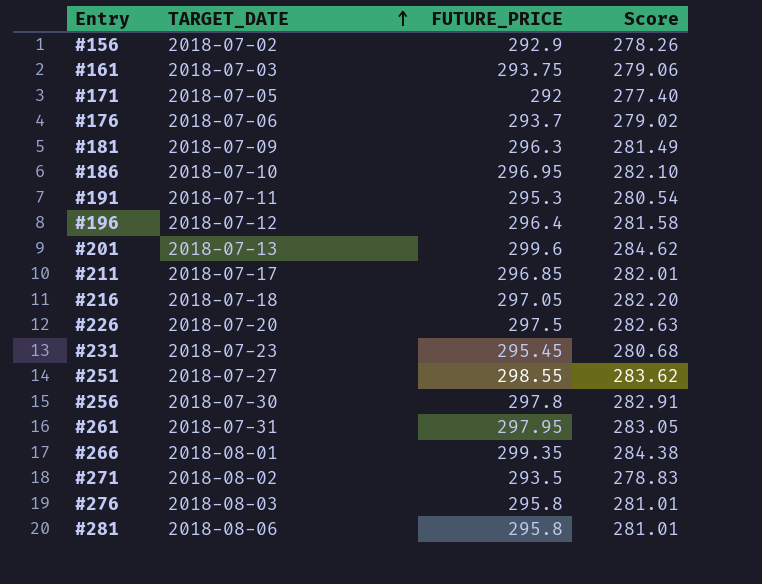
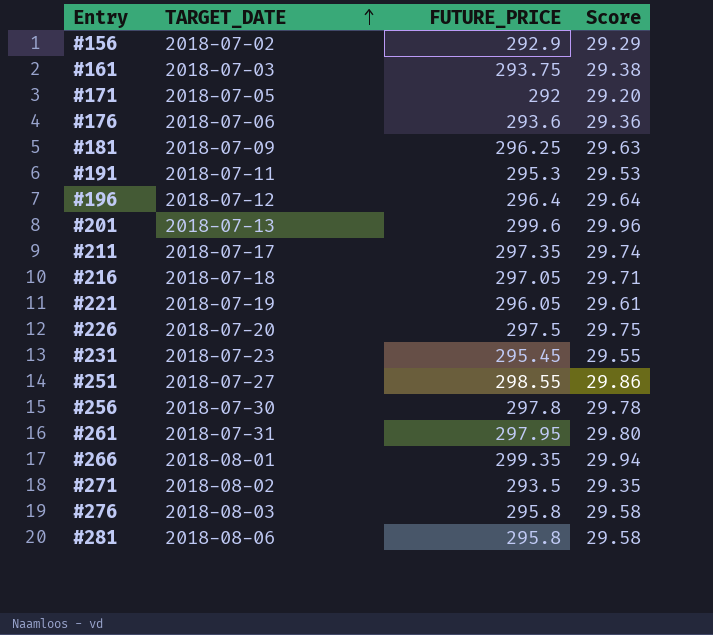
column Score | formula: [FUTURE_PRICE] * 0.95 -> [FUTURE_PRICE] * 0.1
row #186: 2018-07-10 | 296.95 | 282.10 -> none
#176 | FUTURE_PRICE: 293.7 -> 293.6
#181 | FUTURE_PRICE: 296.3 -> 296.25
#211 | FUTURE_PRICE: 296.85 -> 297.35
row #221: none -> 2018-07-19 | 296.05 | 29.61

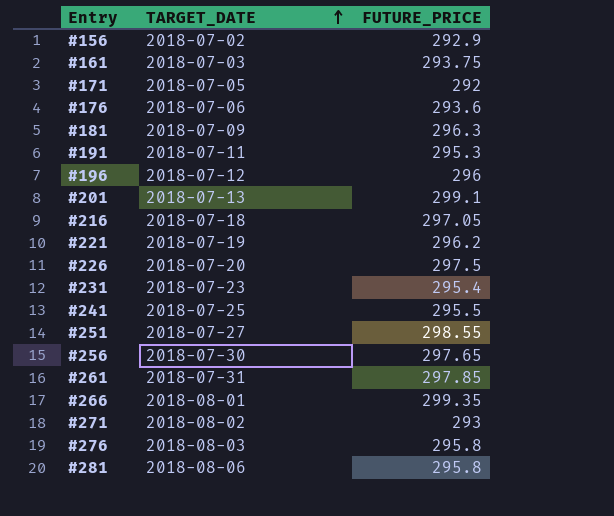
column Score | formula: [FUTURE_PRICE] * 0.1 -> none
row #211: 2018-07-17 | 297.35 | 29.74 -> none
#181 | FUTURE_PRICE: 296.25 -> 296.3
#196 | FUTURE_PRICE: 296.4 -> 296
#201 | FUTURE_PRICE: 299.6 -> 299.1
#221 | FUTURE_PRICE: 296.05 -> 296.2
#231 | FUTURE_PRICE: 295.45 -> 295.4
row #241: none -> 2018-07-25 | 295.5
#256 | FUTURE_PRICE: 297.8 -> 297.65
#261 | FUTURE_PRICE: 297.95 -> 297.85
#271 | FUTURE_PRICE: 293.5 -> 293

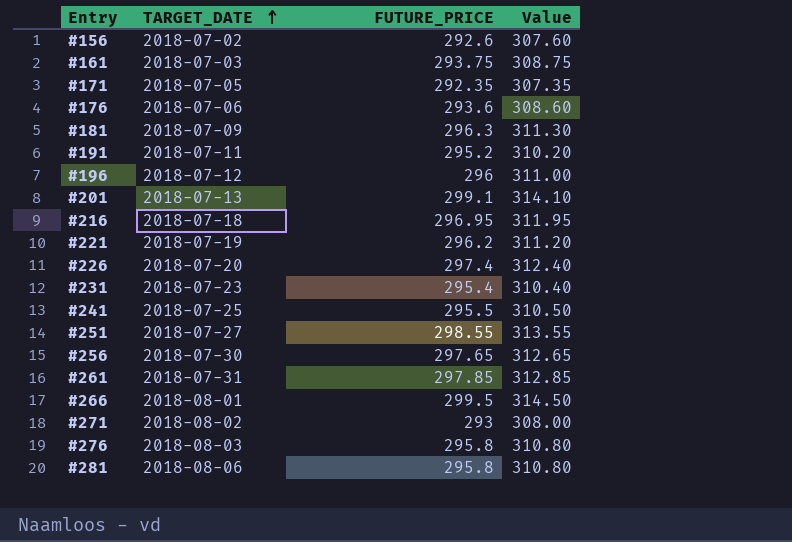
column Value | formula: none -> [FUTURE_PRICE] + 15
#156 | FUTURE_PRICE: 292.9 -> 292.6
#171 | FUTURE_PRICE: 292 -> 292.35
#191 | FUTURE_PRICE: 295.3 -> 295.2
#216 | FUTURE_PRICE: 297.05 -> 296.95
#226 | FUTURE_PRICE: 297.5 -> 297.4
#266 | FUTURE_PRICE: 299.35 -> 299.5

